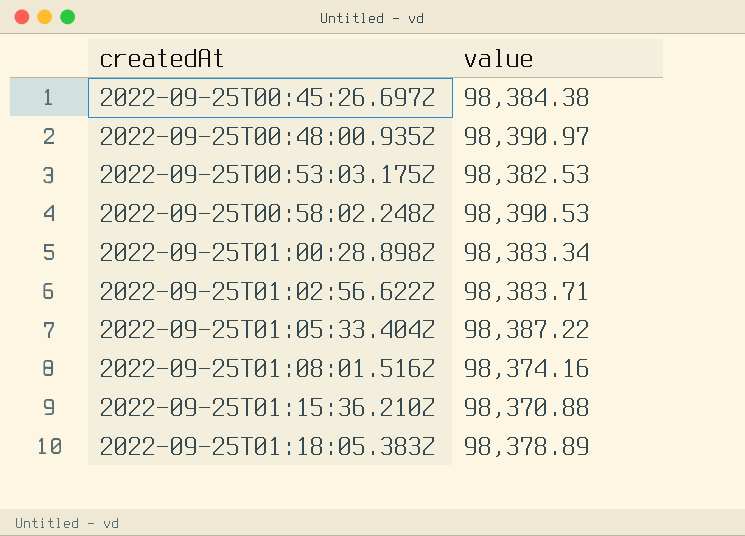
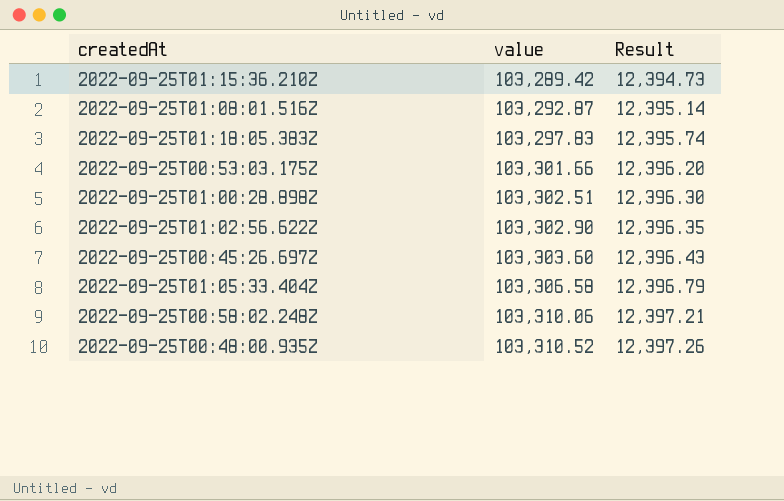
row order: createdAt ascending -> value ascending
column Result | formula: none -> [value] * 0.12
2022-09-25T01:15:36.210Z | value: 98,370.88 -> 103,289.42
2022-09-25T01:08:01.516Z | value: 98,374.16 -> 103,292.87
2022-09-25T01:18:05.383Z | value: 98,378.89 -> 103,297.83
2022-09-25T00:53:03.175Z | value: 98,382.53 -> 103,301.66
2022-09-25T01:00:28.898Z | value: 98,383.34 -> 103,302.51
2022-09-25T01:02:56.622Z | value: 98,383.71 -> 103,302.90
2022-09-25T00:45:26.697Z | value: 98,384.38 -> 103,303.60
2022-09-25T01:05:33.404Z | value: 98,387.22 -> 103,306.58
2022-09-25T00:58:02.248Z | value: 98,390.53 -> 103,310.06
2022-09-25T00:48:00.935Z | value: 98,390.97 -> 103,310.52

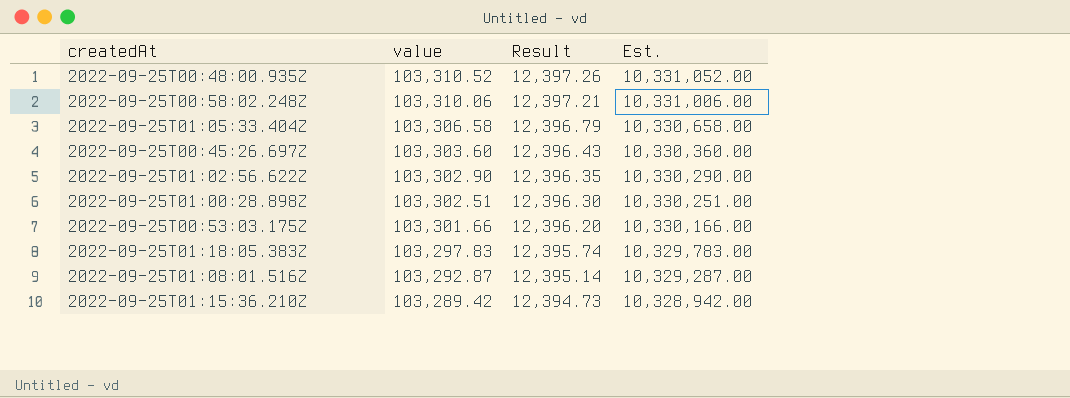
row order: value ascending -> value descending
column Est. | formula: none -> [value] * 100

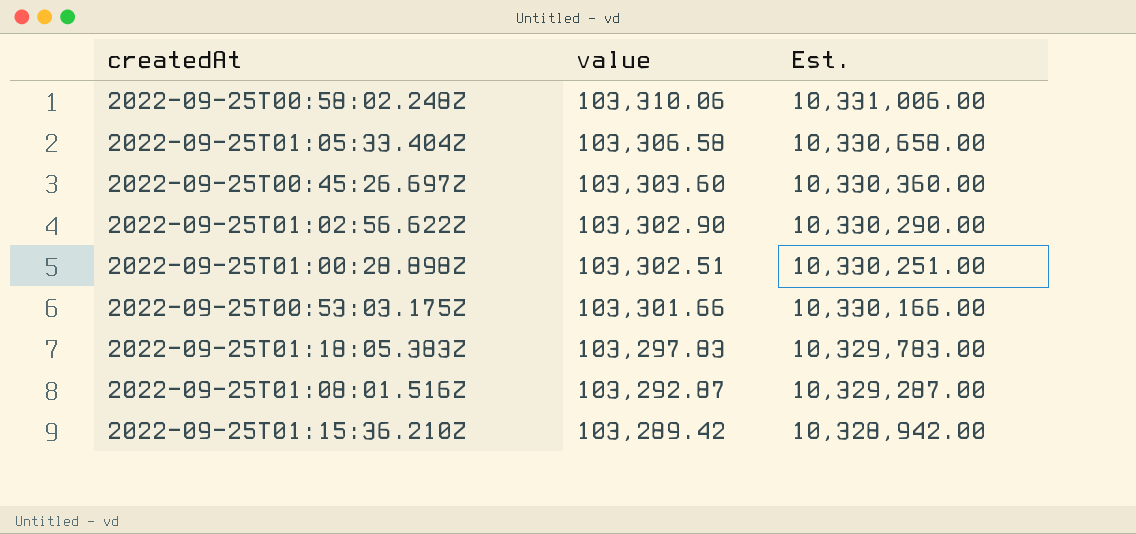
column Result | formula: [value] * 0.12 -> none
row 2022-09-25T00:48:00.935Z: 103,310.52 | 12,397.26 | 10,331,052.00 -> none

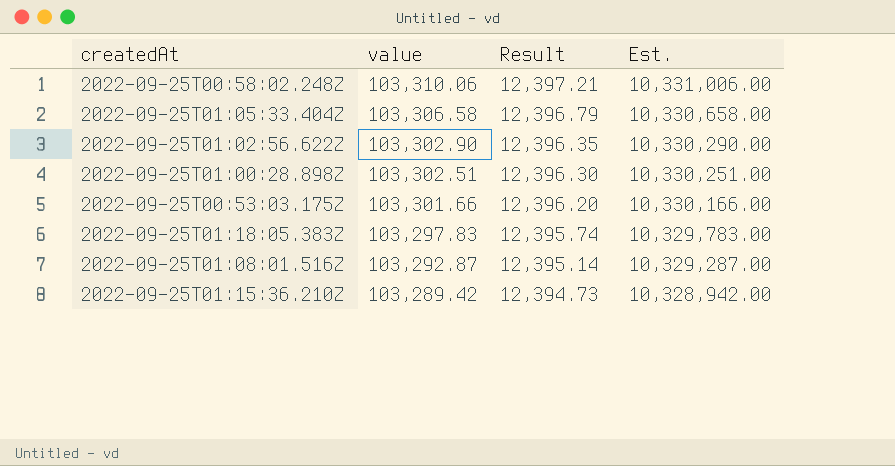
column Result | formula: none -> [value] * 0.12
row 2022-09-25T00:45:26.697Z: 103,303.60 | 10,330,360.00 -> none

